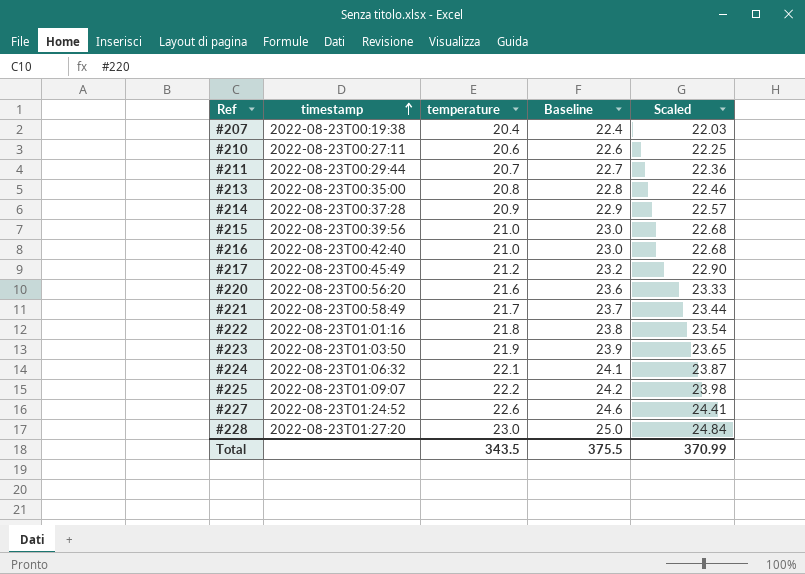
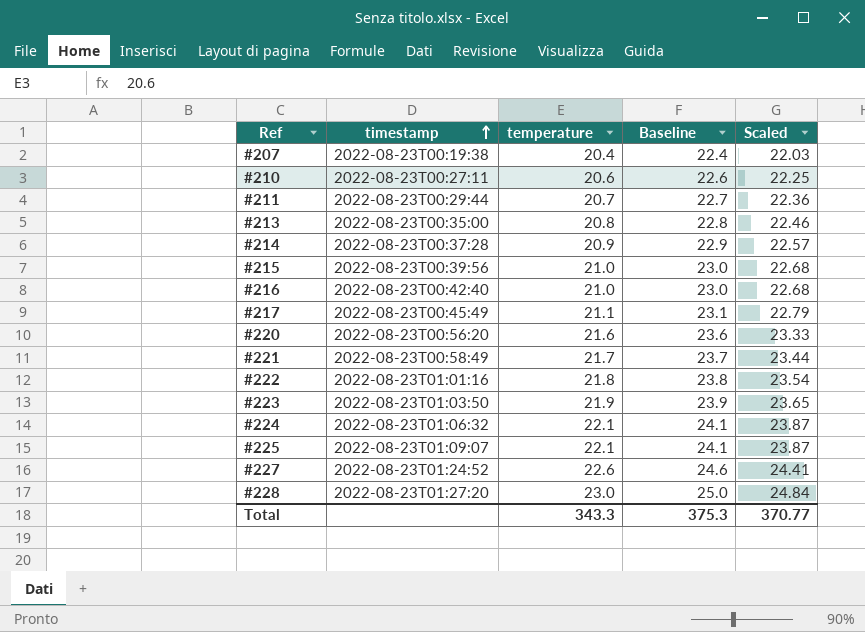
#217 | temperature: 21.2 -> 21.1
#217 | Baseline: 23.2 -> 23.1
#217 | Scaled: 22.90 -> 22.79
#225 | temperature: 22.2 -> 22.1
#225 | Baseline: 24.2 -> 24.1
#225 | Scaled: 23.98 -> 23.87
Total | temperature: 343.5 -> 343.3
Total | Baseline: 375.5 -> 375.3
Total | Scaled: 370.99 -> 370.77

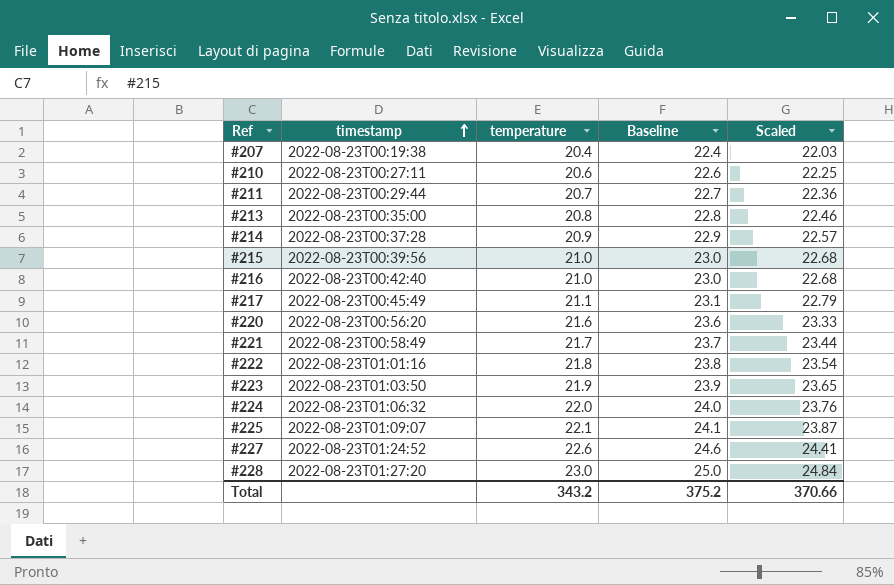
#224 | temperature: 22.1 -> 22.0
#224 | Baseline: 24.1 -> 24.0
#224 | Scaled: 23.87 -> 23.76
Total | temperature: 343.3 -> 343.2
Total | Baseline: 375.3 -> 375.2
Total | Scaled: 370.77 -> 370.66

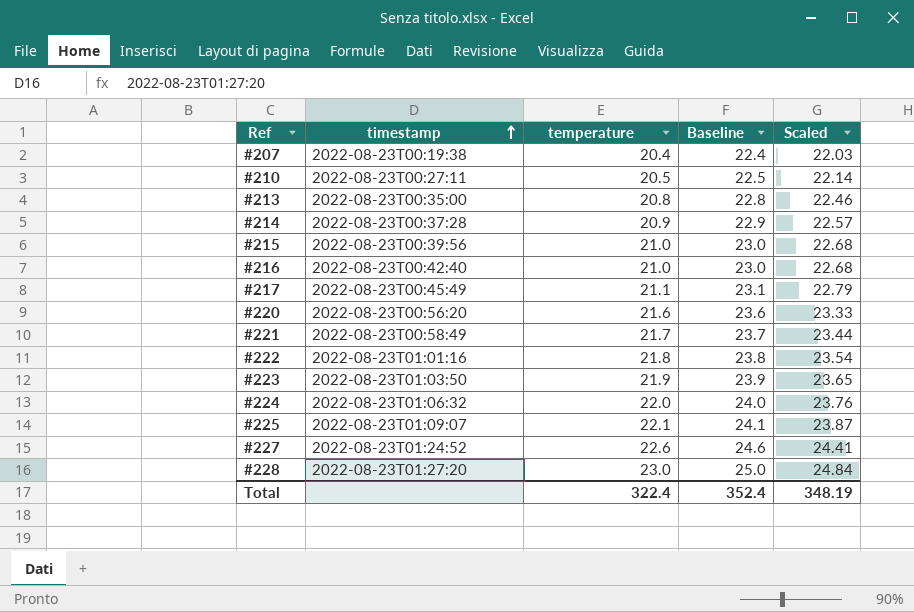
row #211: 2022-08-23T00:29:44 | 20.7 | 22.7 | 22.36 -> none
#210 | temperature: 20.6 -> 20.5
#210 | Baseline: 22.6 -> 22.5
#210 | Scaled: 22.25 -> 22.14
Total | temperature: 343.2 -> 322.4
Total | Baseline: 375.2 -> 352.4
Total | Scaled: 370.66 -> 348.19

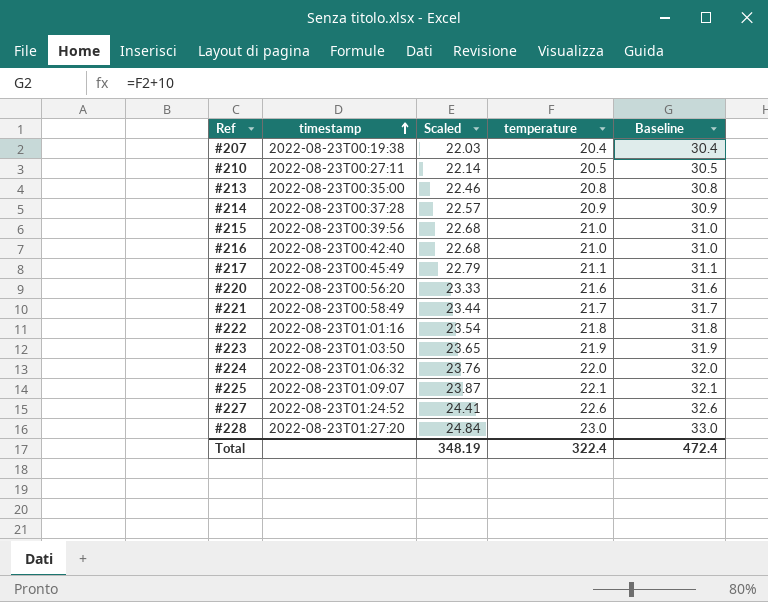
column Scaled | position: 5 -> 3
column Baseline | formula: [temperature] + 2 -> [temperature] + 10
Total | Baseline: 352.4 -> 472.4

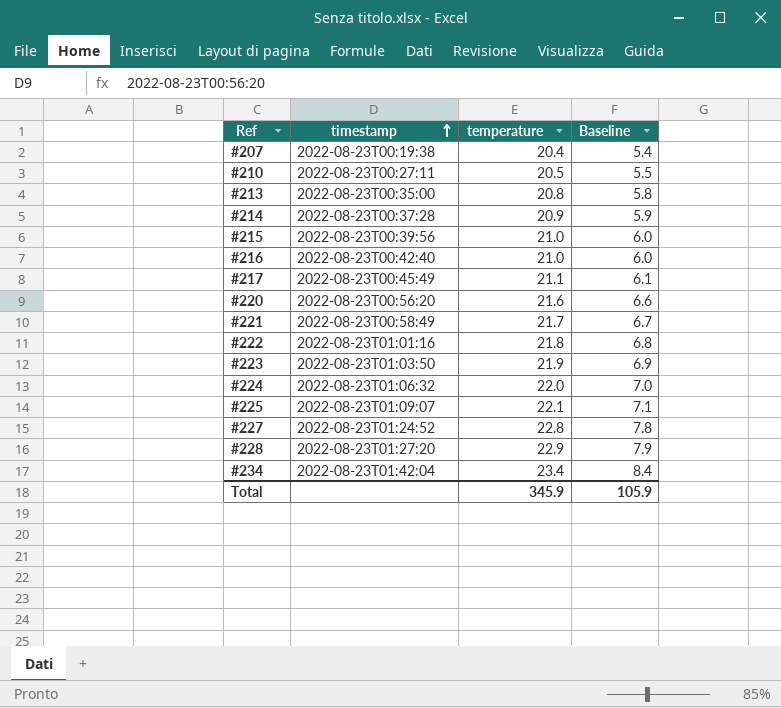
column Scaled | formula: [temperature] * 1.08 -> none
column Baseline | formula: [temperature] + 10 -> [temperature] - 15
#227 | temperature: 22.6 -> 22.8
#228 | temperature: 23.0 -> 22.9
row #234: none -> 2022-08-23T01:42:04 | 23.4 | 8.4
Total | temperature: 322.4 -> 345.9
Total | Baseline: 472.4 -> 105.9

